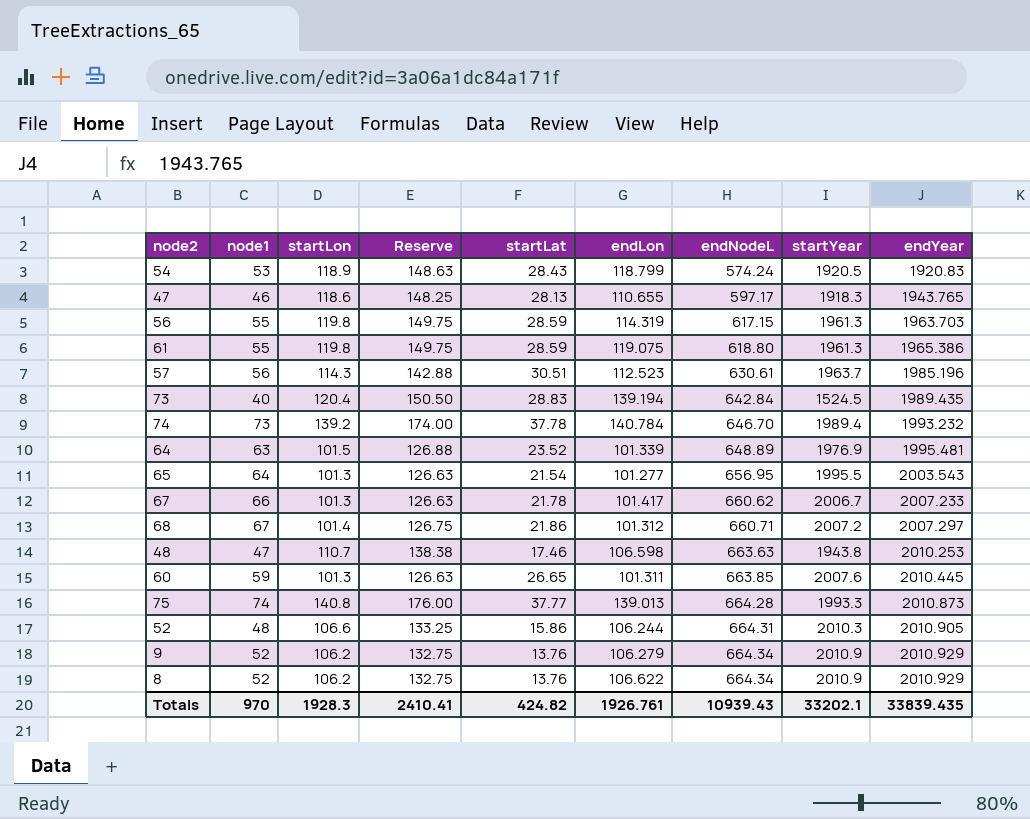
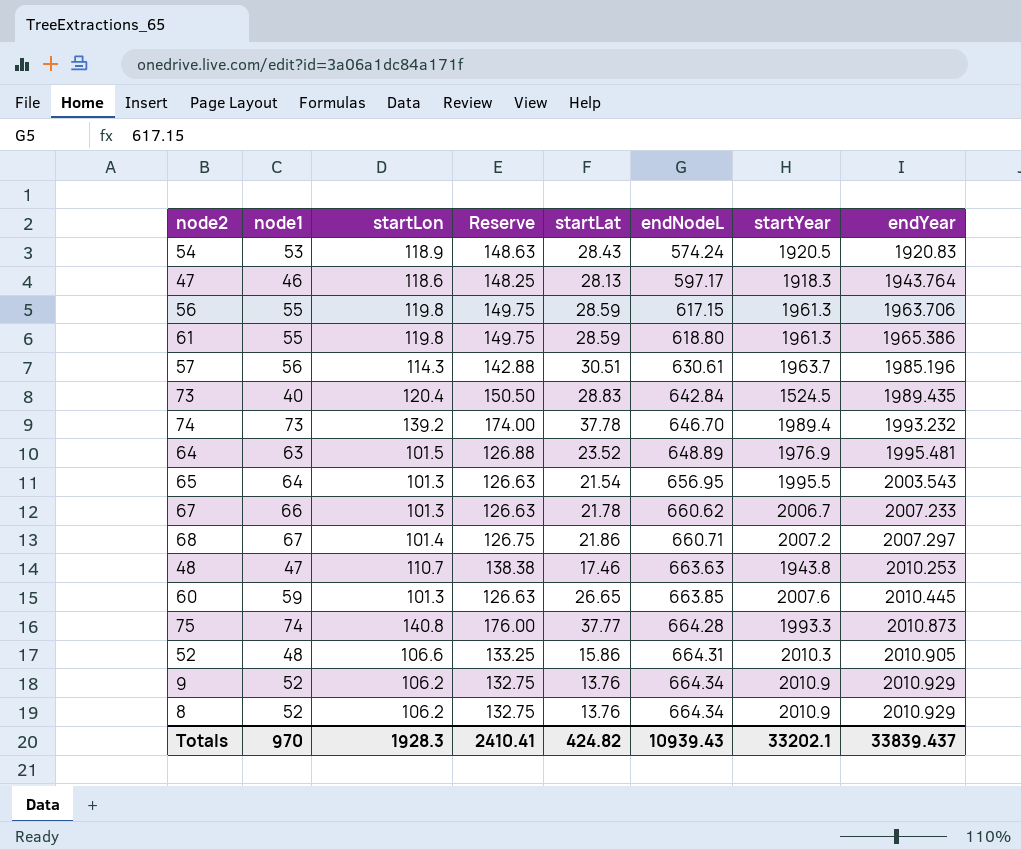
column endLon | position: 6 -> none
47 | endYear: 1943.765 -> 1943.764
56 | endYear: 1963.703 -> 1963.706
Totals | endYear: 33839.435 -> 33839.437

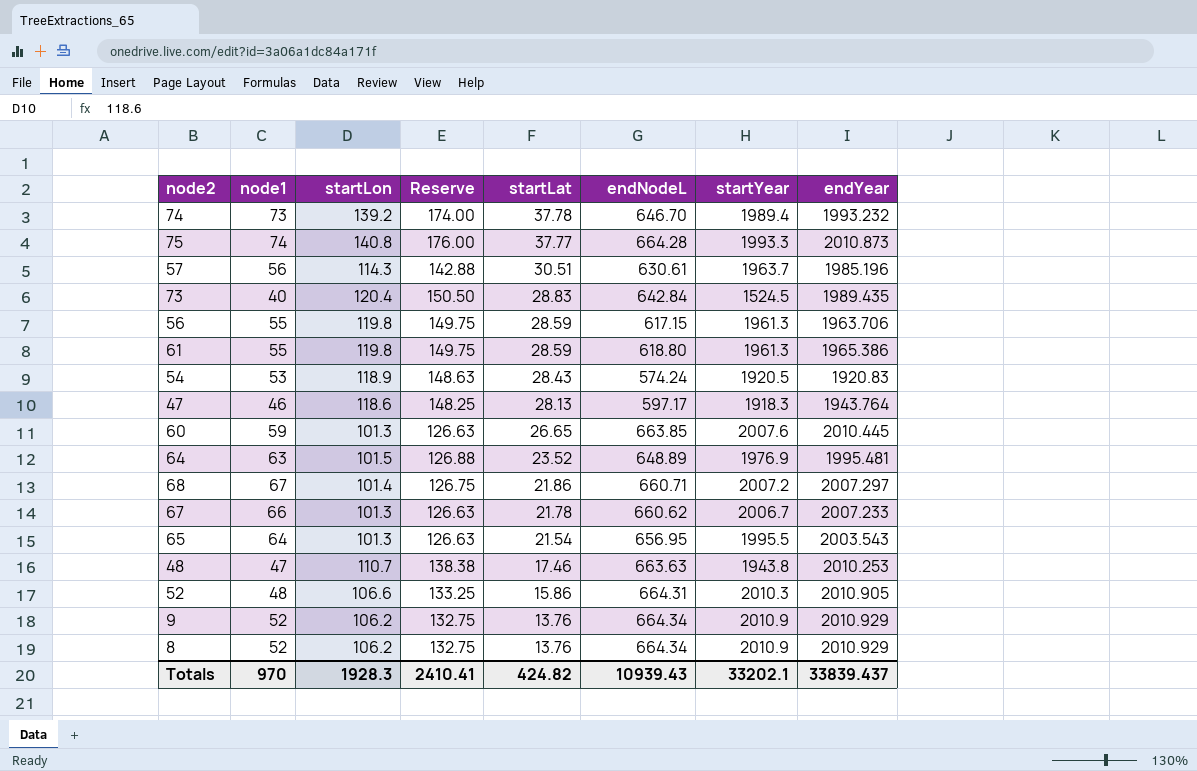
row order: endNodeL ascending -> startLat descending

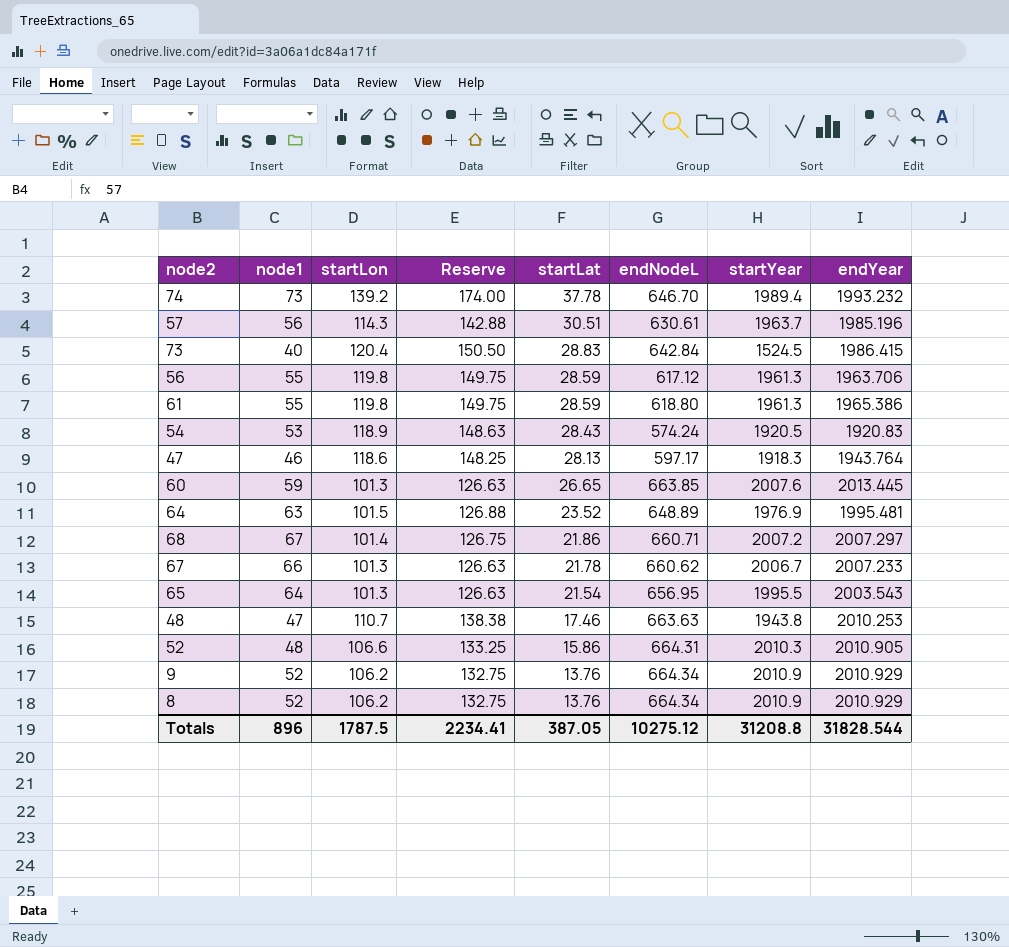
row 75: 74 | 140.8 | 176.00 | 37.77 | 664.28 | 1993.3 | 2010.873 -> none
73 | endYear: 1989.435 -> 1986.415
56 | endNodeL: 617.15 -> 617.12
60 | endYear: 2010.445 -> 2013.445
Totals | node1: 970 -> 896
Totals | startLon: 1928.3 -> 1787.5
Totals | Reserve: 2410.41 -> 2234.41
Totals | startLat: 424.82 -> 387.05
Totals | endNodeL: 10939.43 -> 10275.12
Totals | startYear: 33202.1 -> 31208.8
Totals | endYear: 33839.437 -> 31828.544

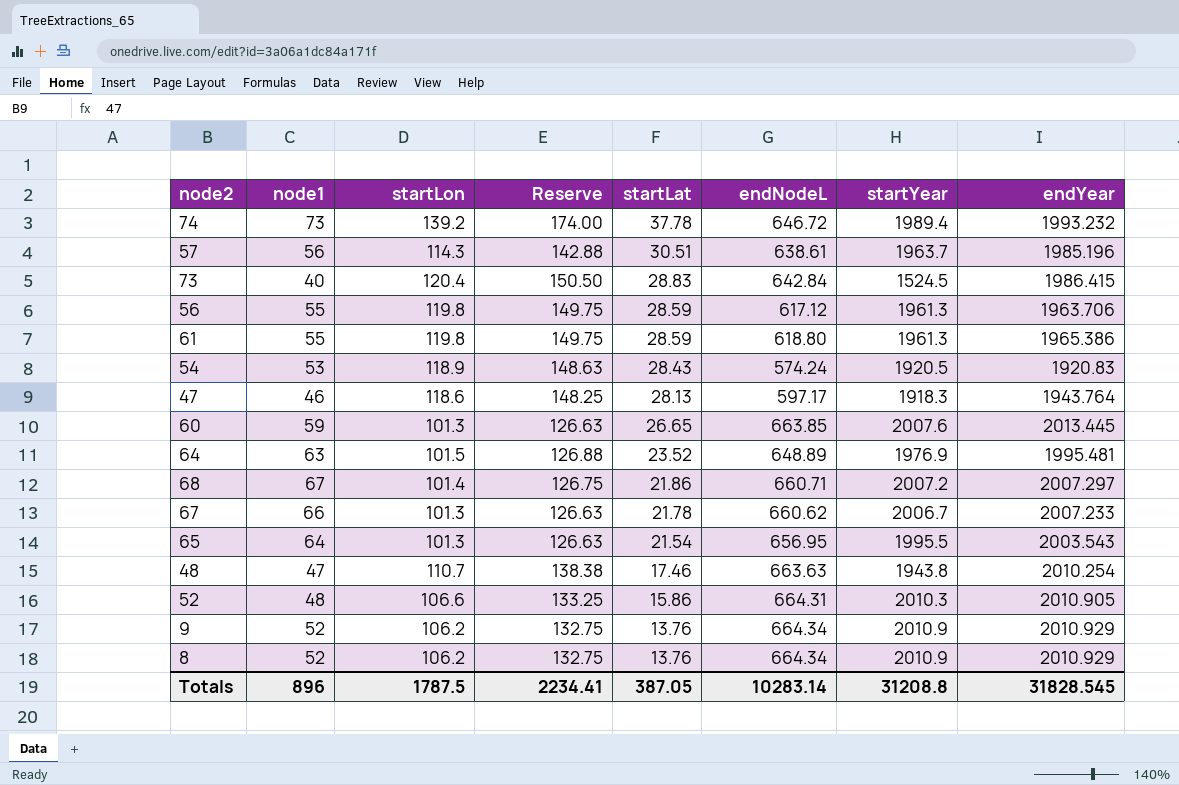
74 | endNodeL: 646.70 -> 646.72
57 | endNodeL: 630.61 -> 638.61
48 | endYear: 2010.253 -> 2010.254
Totals | endNodeL: 10275.12 -> 10283.14
Totals | endYear: 31828.544 -> 31828.545

